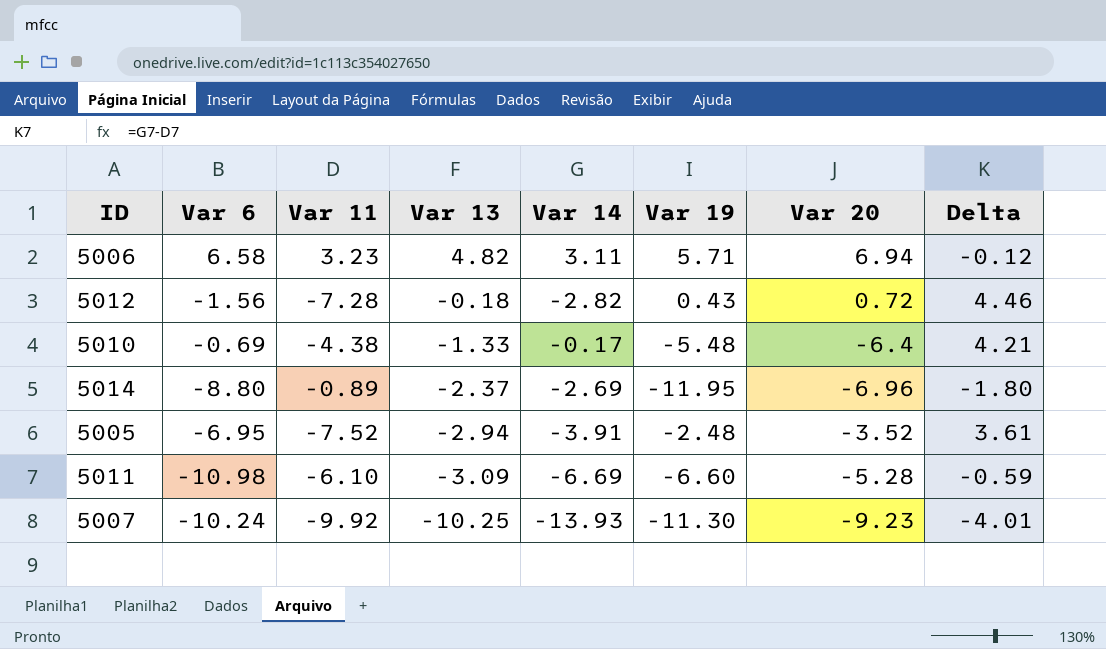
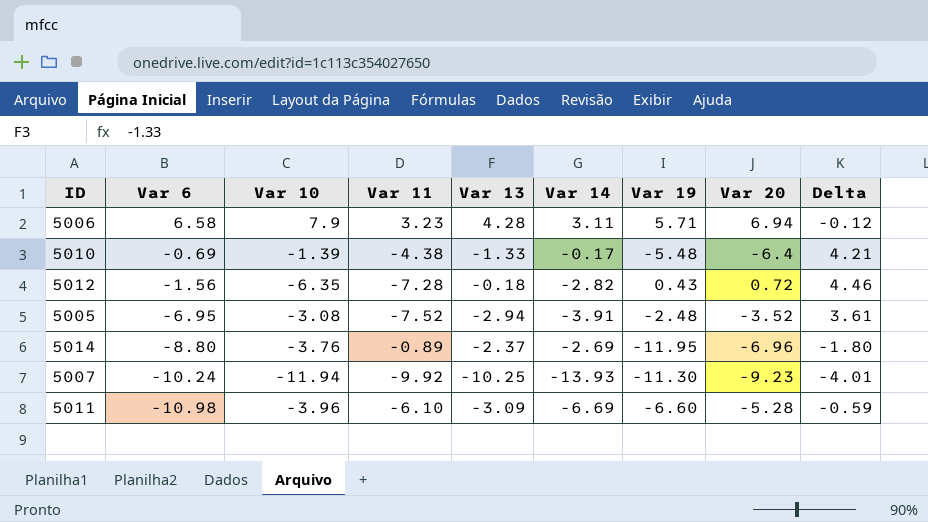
row order: Var 13 descending -> Var 6 descending
column Var 10 | position: none -> 3
5006 | Var 13: 4.82 -> 4.28

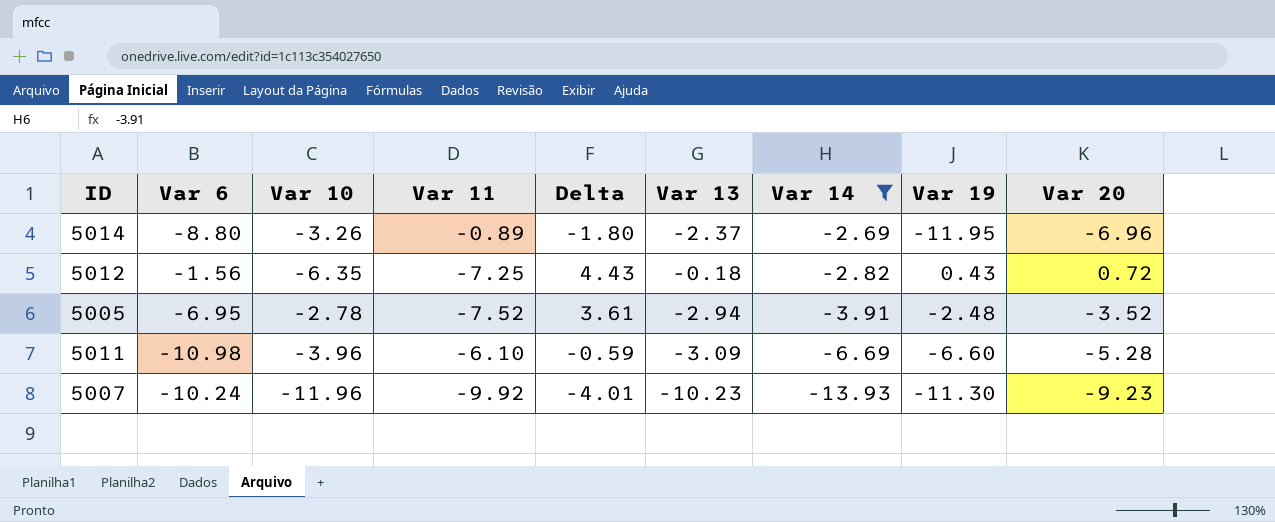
filter: none -> Var 14 <= -2.69
row order: Var 6 descending -> Var 14 descending
column Delta | position: 9 -> 5
5014 | Var 10: -3.76 -> -3.26
5012 | Var 11: -7.28 -> -7.25
5012 | Delta: 4.46 -> 4.43
5005 | Var 10: -3.08 -> -2.78
5007 | Var 10: -11.94 -> -11.96
5007 | Var 13: -10.25 -> -10.23

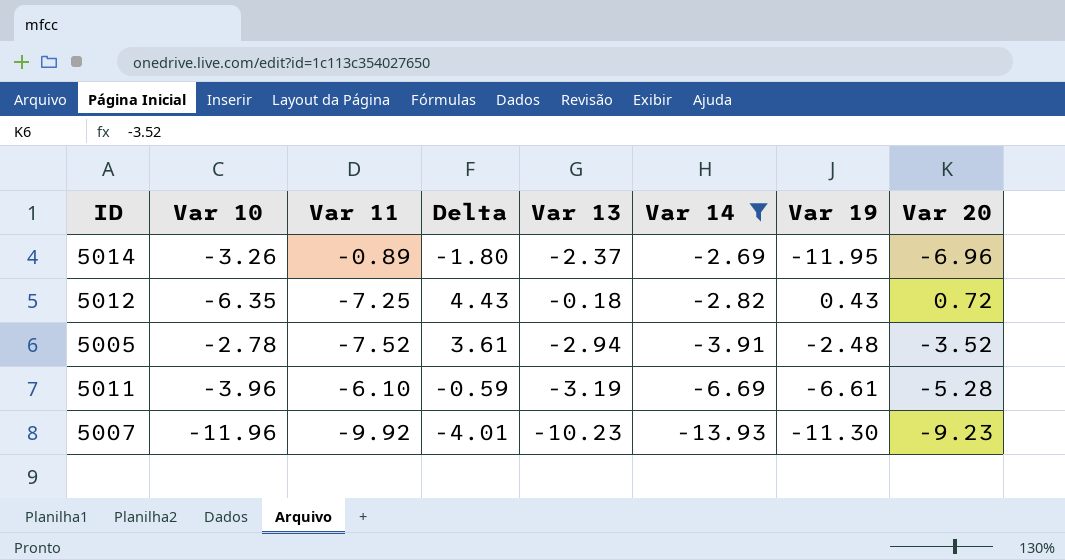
column Var 6 | position: 2 -> none
5011 | Var 13: -3.09 -> -3.19
5011 | Var 19: -6.60 -> -6.61

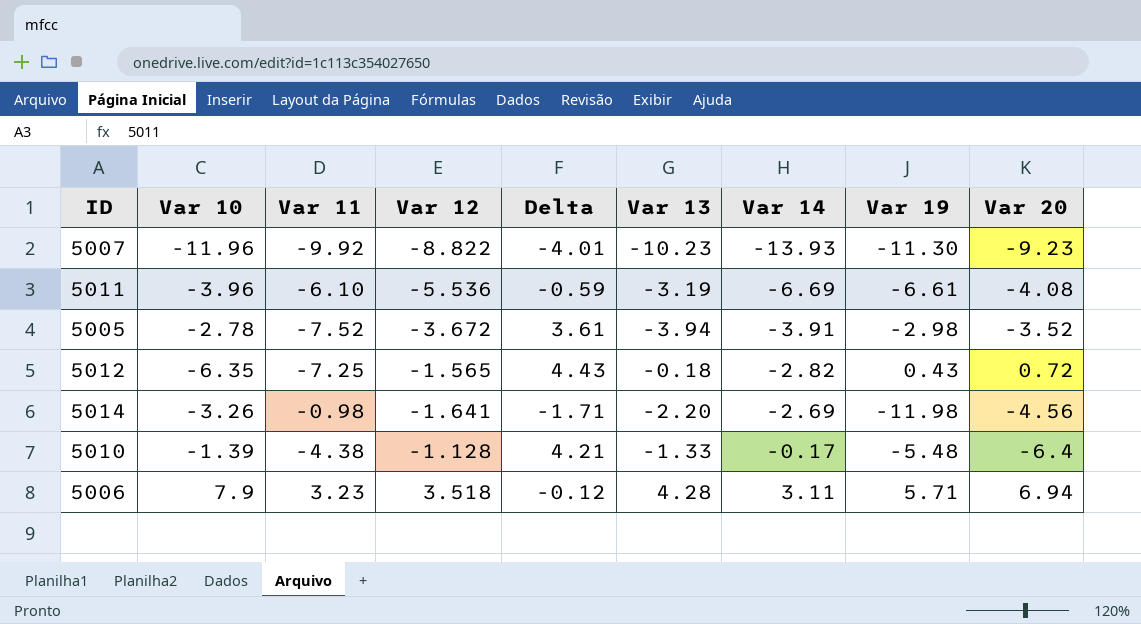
filter: Var 14 <= -2.69 -> none
row order: Var 14 descending -> Var 14 ascending
column Var 12 | position: none -> 4
5011 | Var 20: -5.28 -> -4.08
5005 | Var 13: -2.94 -> -3.94
5005 | Var 19: -2.48 -> -2.98
5014 | Var 11: -0.89 -> -0.98
5014 | Delta: -1.80 -> -1.71
5014 | Var 13: -2.37 -> -2.20
5014 | Var 19: -11.95 -> -11.98
5014 | Var 20: -6.96 -> -4.56

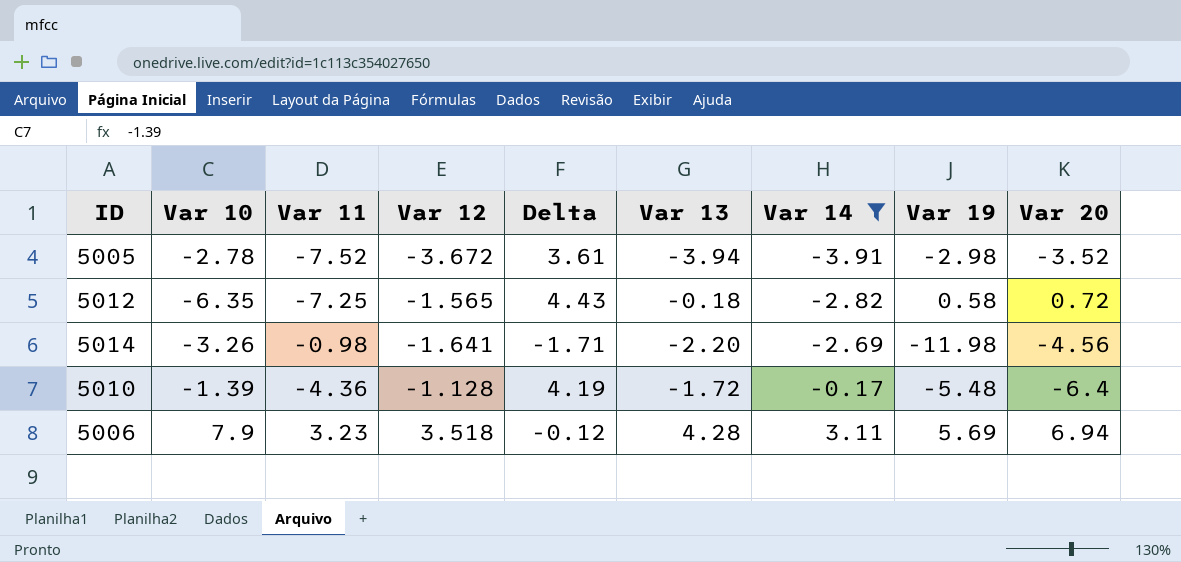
filter: none -> Var 14 >= -3.91
5012 | Var 19: 0.43 -> 0.58
5010 | Var 11: -4.38 -> -4.36
5010 | Delta: 4.21 -> 4.19
5010 | Var 13: -1.33 -> -1.72
5006 | Var 19: 5.71 -> 5.69

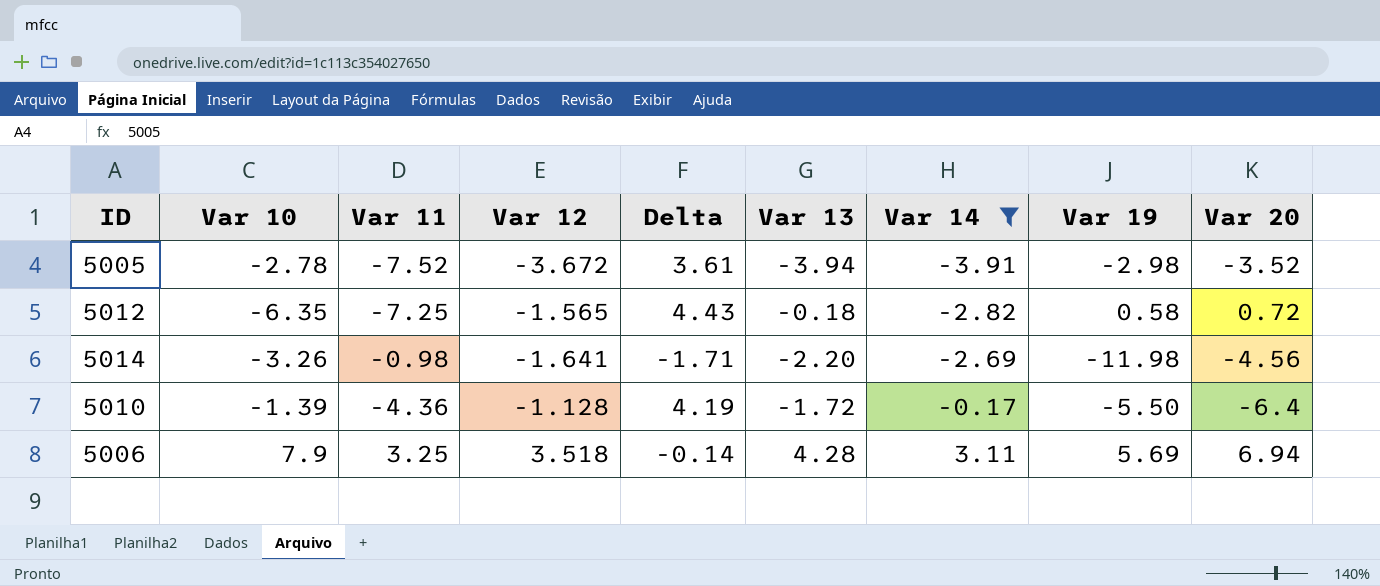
5010 | Var 19: -5.48 -> -5.50
5006 | Var 11: 3.23 -> 3.25
5006 | Delta: -0.12 -> -0.14

